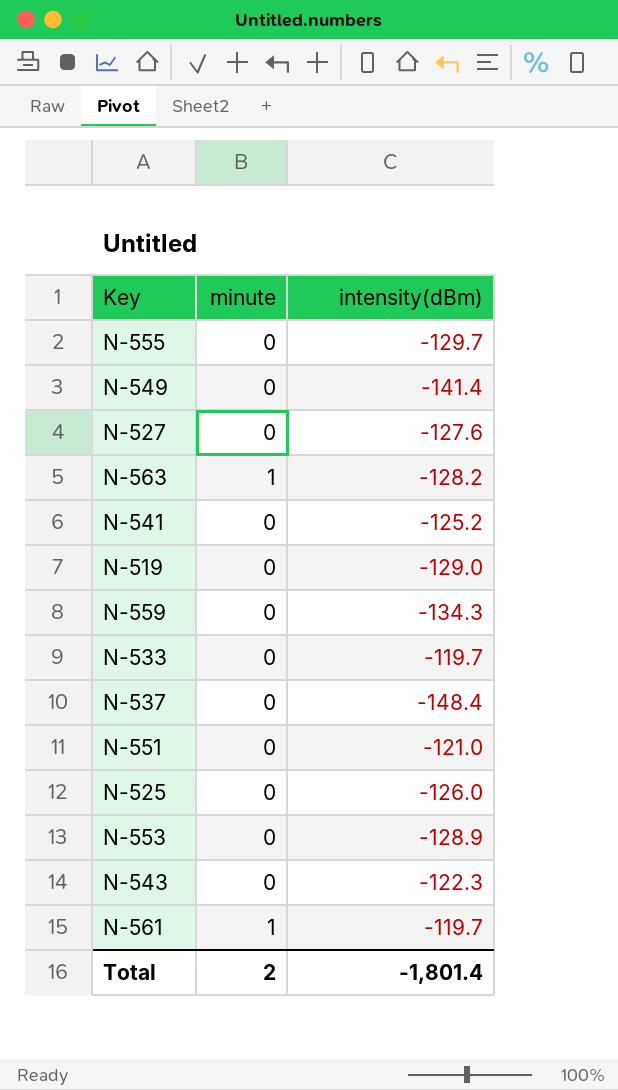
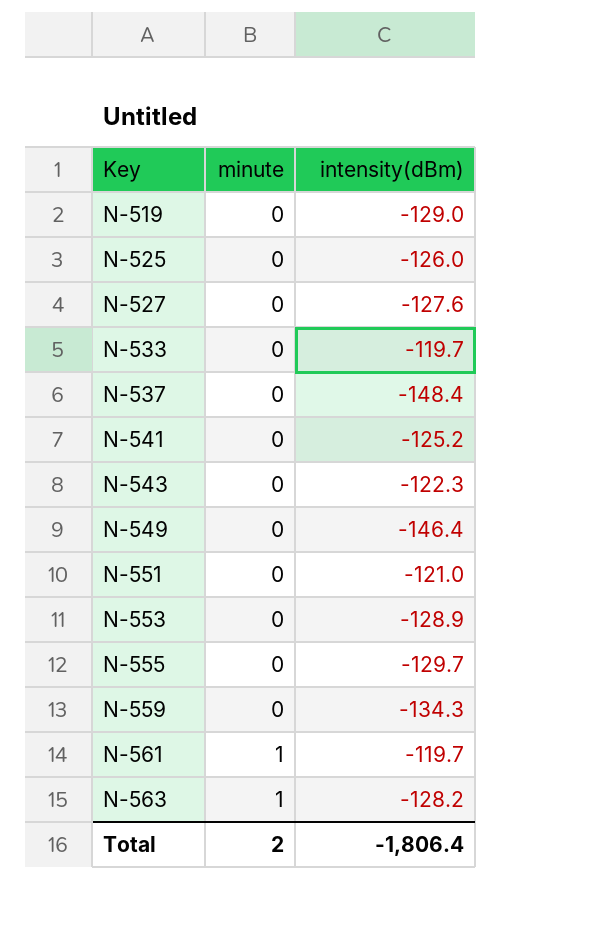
row order: none -> Key ascending
N-549 | intensity(dBm): -141.4 -> -146.4
Total | intensity(dBm): -1,801.4 -> -1,806.4

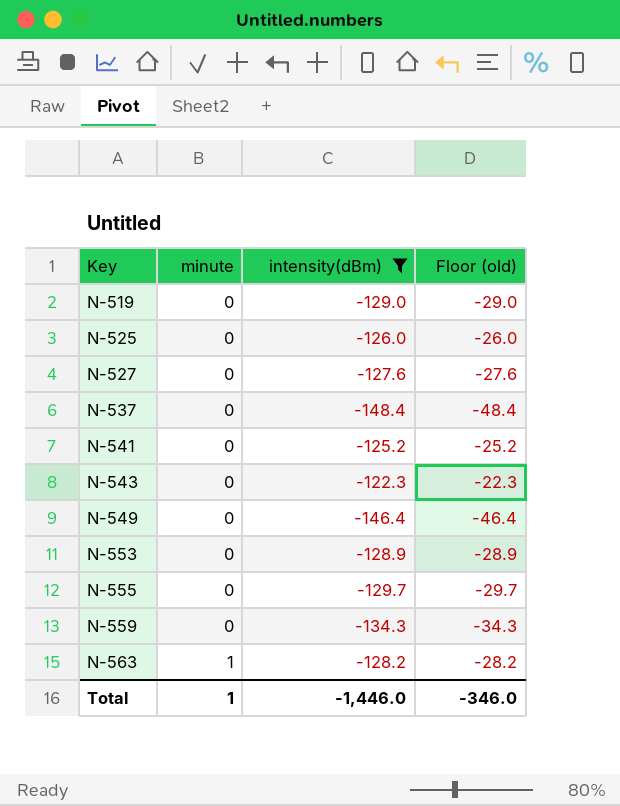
filter: none -> intensity(dBm) <= -122.3
column Floor (old) | formula: none -> [intensity(dBm)] + 100
Total | minute: 2 -> 1
Total | intensity(dBm): -1,806.4 -> -1,446.0

